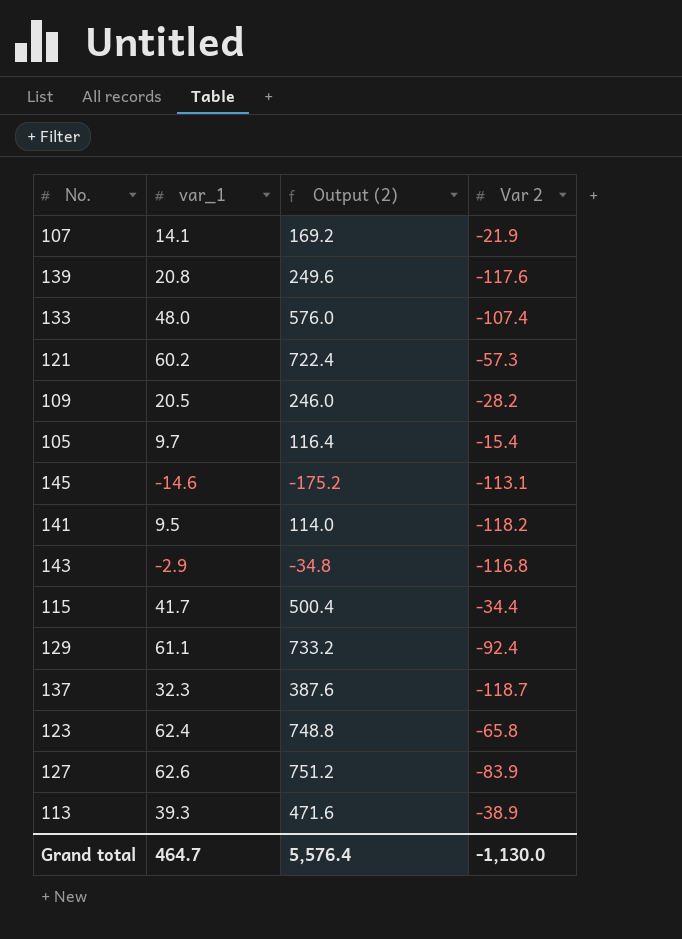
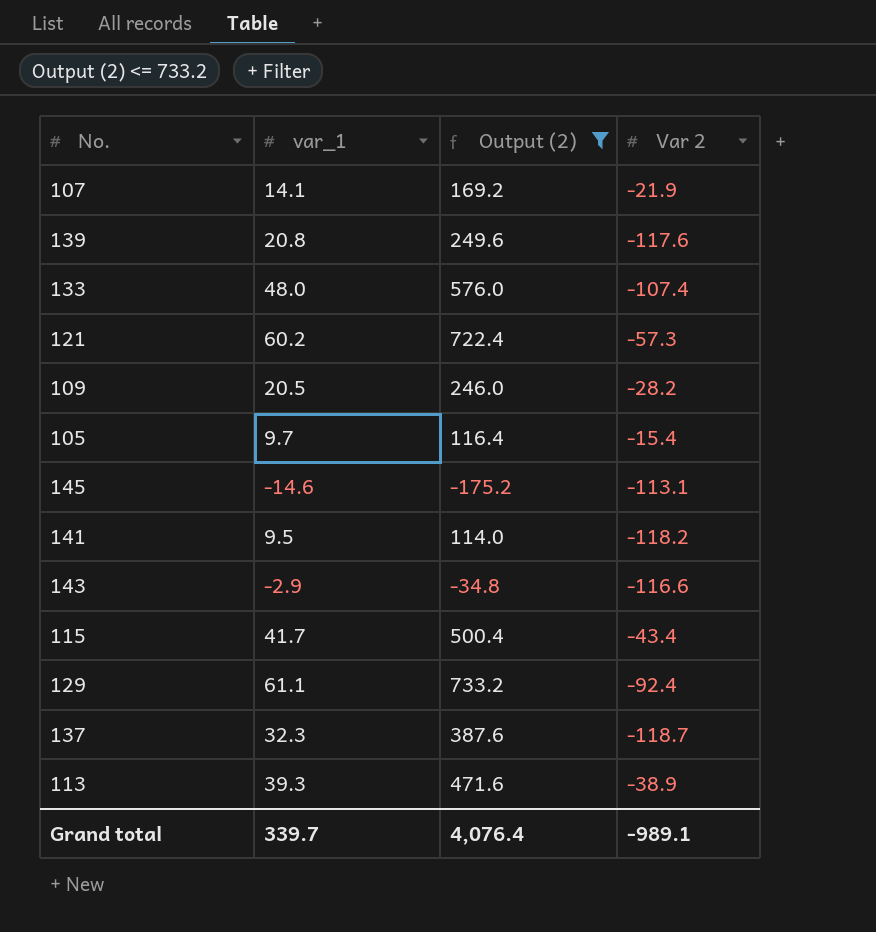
filter: none -> Output (2) <= 733.2
143 | Var 2: -116.8 -> -116.6
115 | Var 2: -34.4 -> -43.4
Grand total | var_1: 464.7 -> 339.7
Grand total | Output (2): 5,576.4 -> 4,076.4
Grand total | Var 2: -1,130.0 -> -989.1

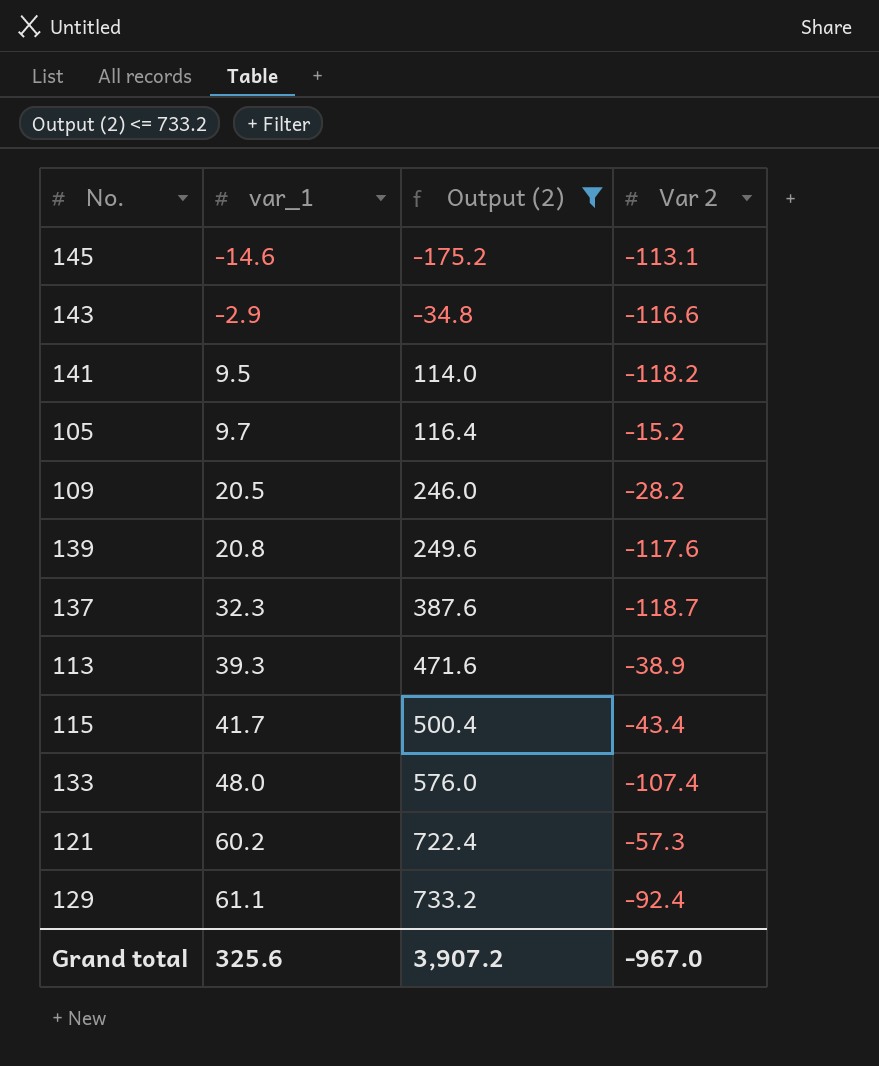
row order: none -> var_1 ascending
row 107: 14.1 | 169.2 | -21.9 -> none
105 | Var 2: -15.4 -> -15.2
Grand total | var_1: 339.7 -> 325.6
Grand total | Output (2): 4,076.4 -> 3,907.2
Grand total | Var 2: -989.1 -> -967.0

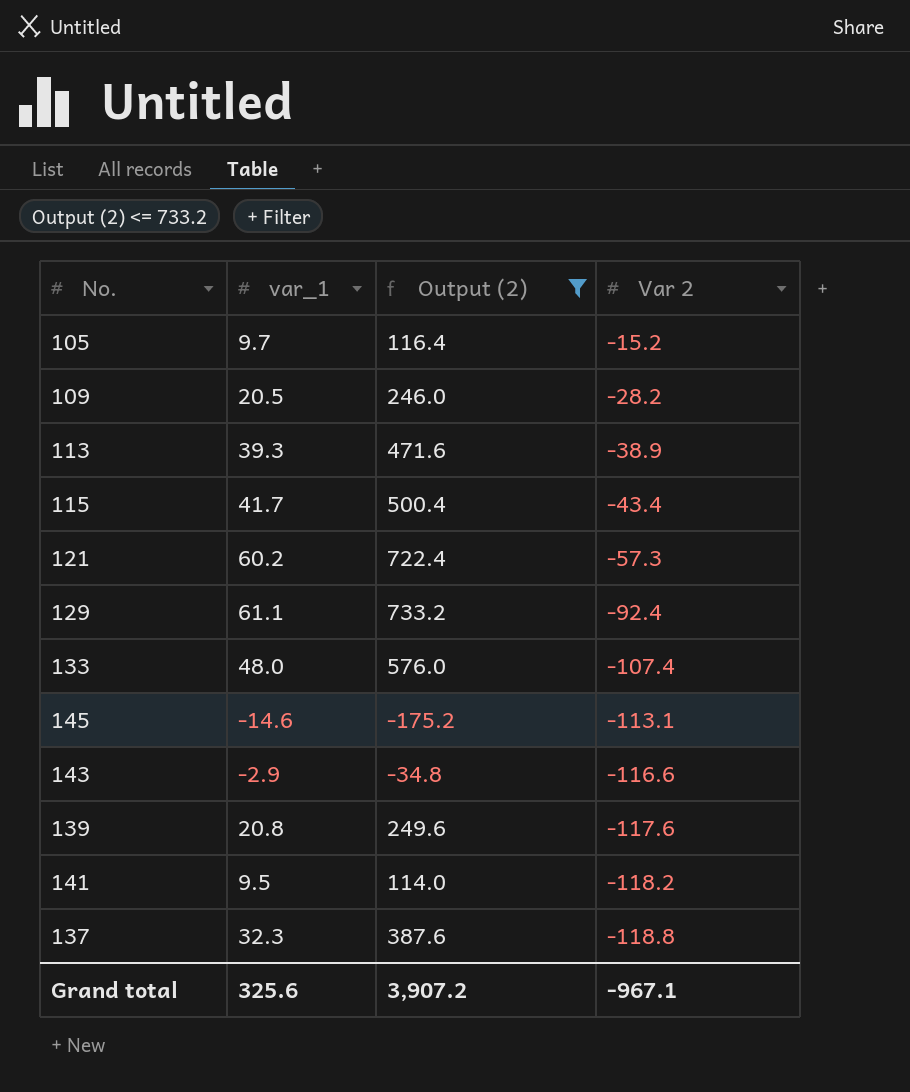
row order: var_1 ascending -> Var 2 descending
137 | Var 2: -118.7 -> -118.8
Grand total | Var 2: -967.0 -> -967.1

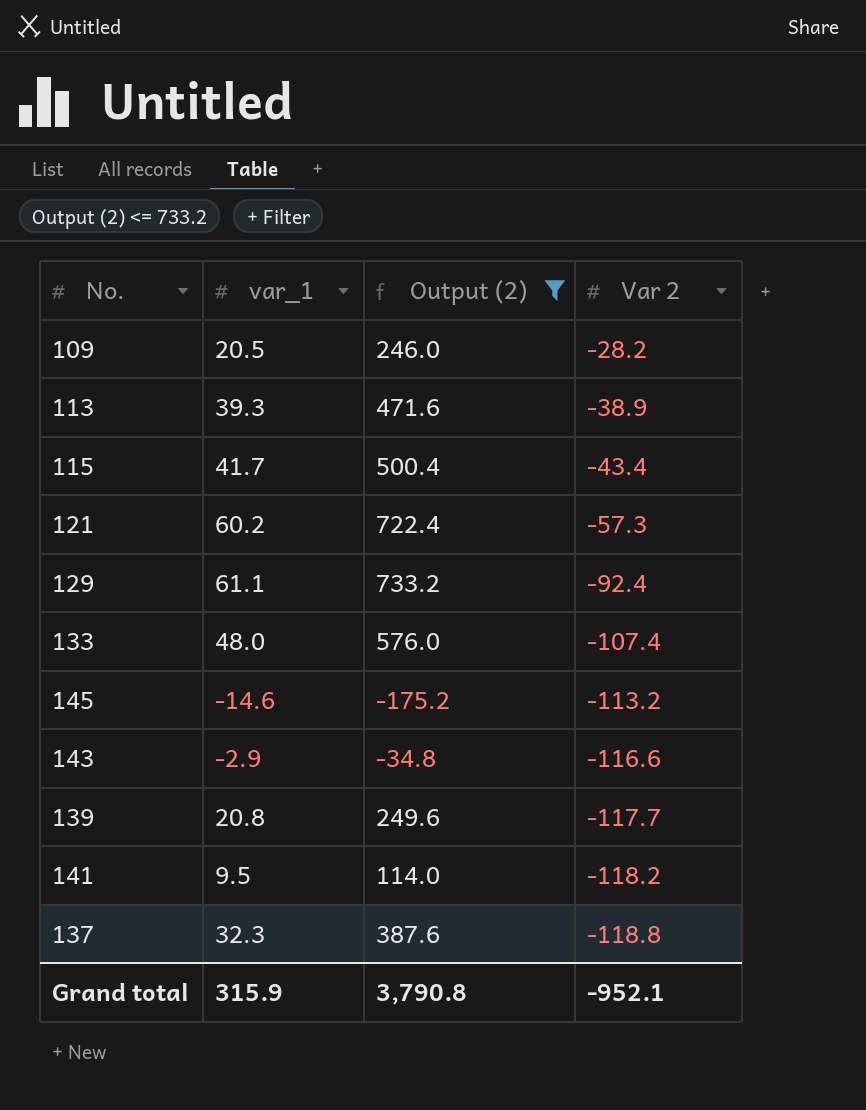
row 105: 9.7 | 116.4 | -15.2 -> none
145 | Var 2: -113.1 -> -113.2
139 | Var 2: -117.6 -> -117.7
Grand total | var_1: 325.6 -> 315.9
Grand total | Output (2): 3,907.2 -> 3,790.8
Grand total | Var 2: -967.1 -> -952.1

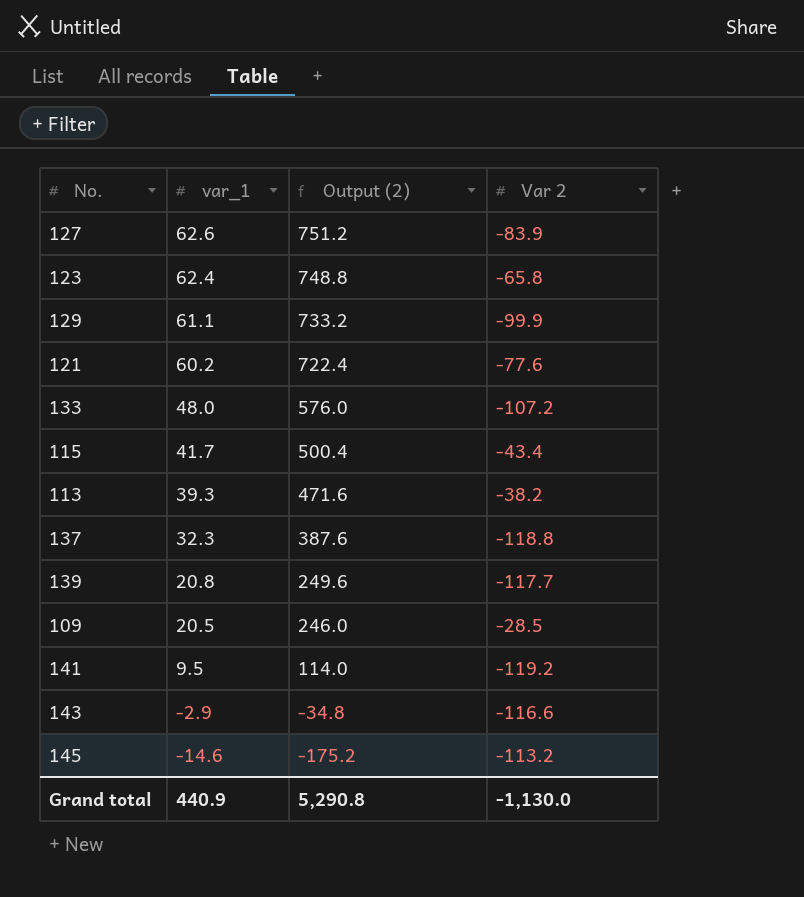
filter: Output (2) <= 733.2 -> none
row order: Var 2 descending -> var_1 descending
129 | Var 2: -92.4 -> -99.9
121 | Var 2: -57.3 -> -77.6
133 | Var 2: -107.4 -> -107.2
113 | Var 2: -38.9 -> -38.2
109 | Var 2: -28.2 -> -28.5
141 | Var 2: -118.2 -> -119.2
Grand total | var_1: 315.9 -> 440.9
Grand total | Output (2): 3,790.8 -> 5,290.8
Grand total | Var 2: -952.1 -> -1,130.0

